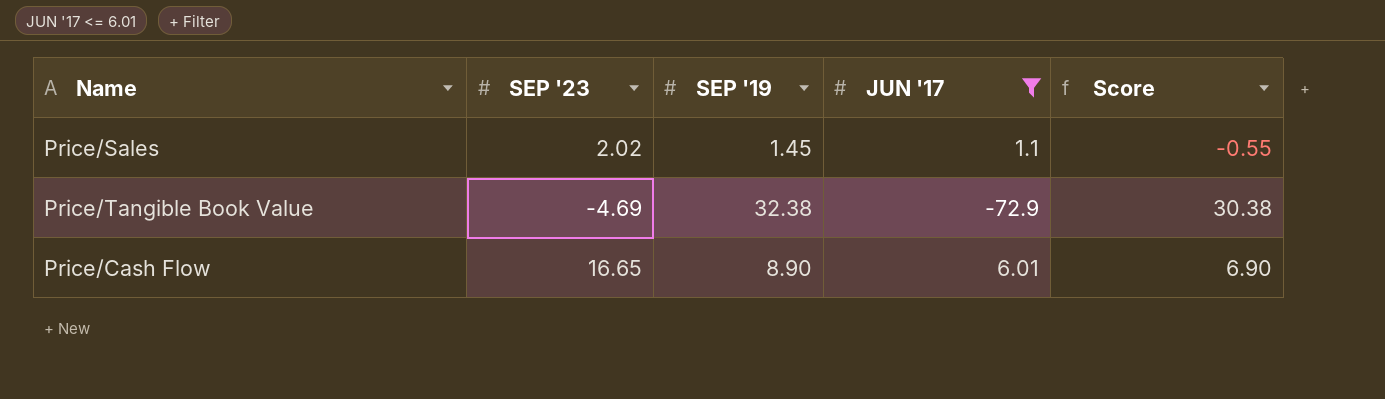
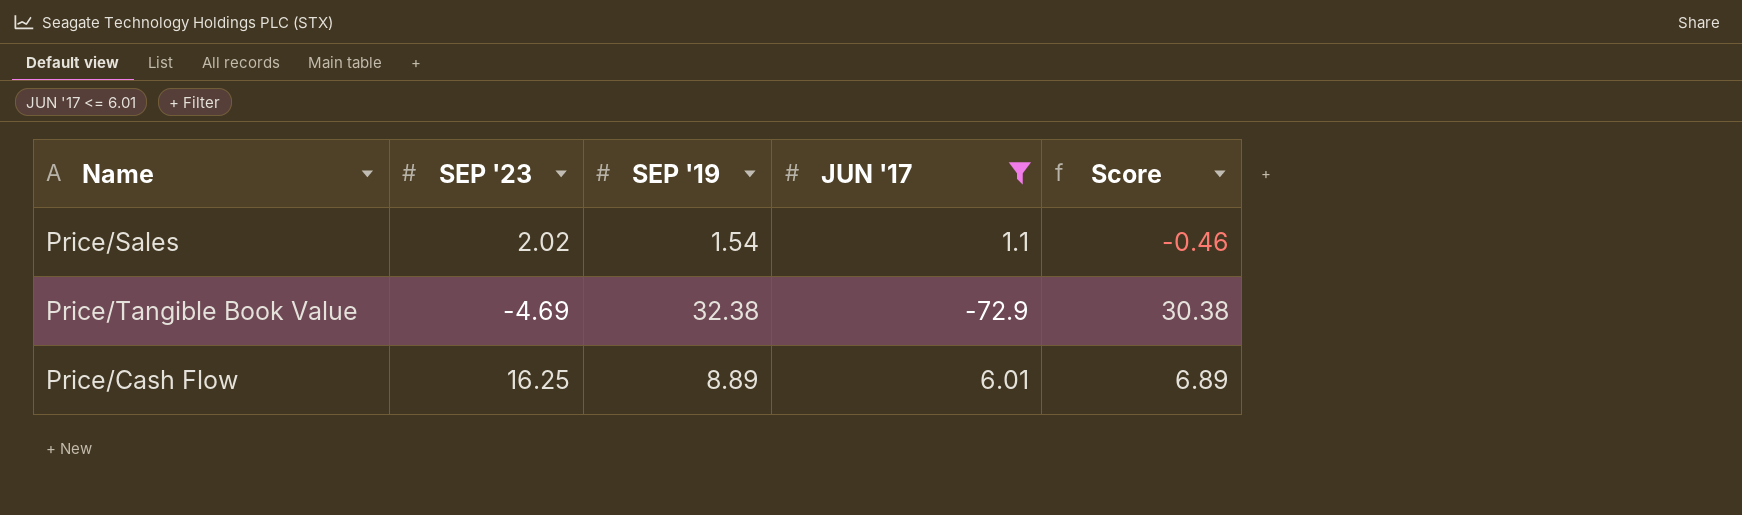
Price/Sales | SEP '19: 1.45 -> 1.54
Price/Sales | Score: -0.55 -> -0.46
Price/Cash Flow | SEP '23: 16.65 -> 16.25
Price/Cash Flow | SEP '19: 8.90 -> 8.89
Price/Cash Flow | Score: 6.90 -> 6.89

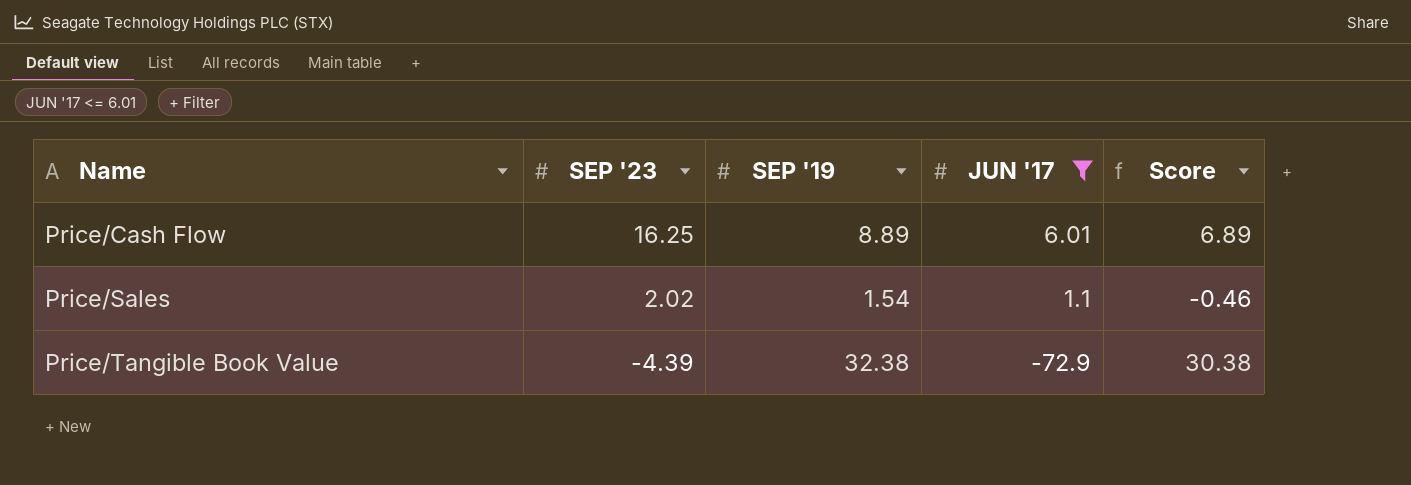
row order: none -> Name ascending
Price/Tangible Book Value | SEP '23: -4.69 -> -4.39

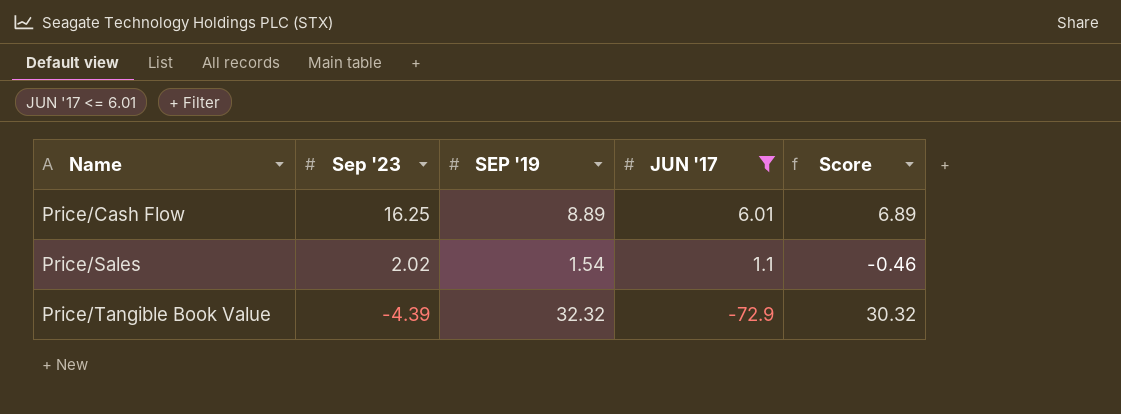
column name: SEP '23 -> Sep '23
Price/Tangible Book Value | SEP '19: 32.38 -> 32.32
Price/Tangible Book Value | Score: 30.38 -> 30.32

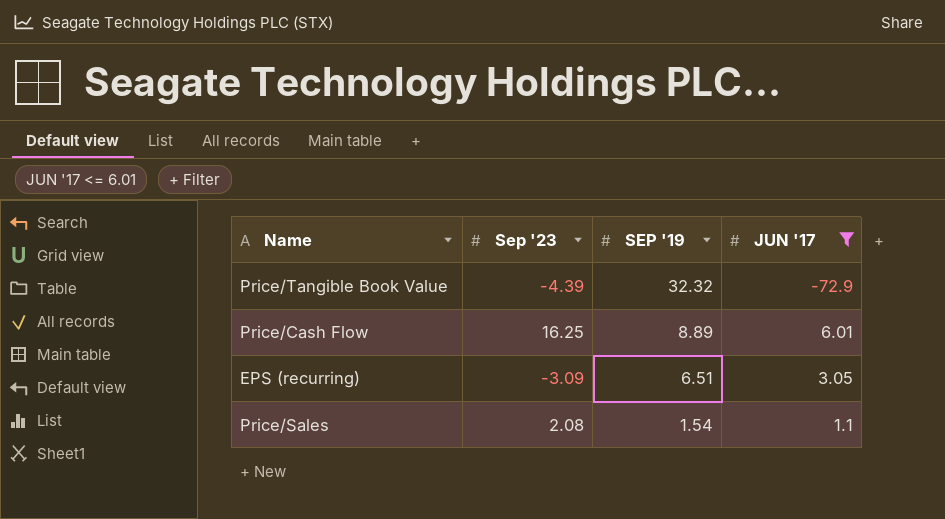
row order: Name ascending -> SEP '19 descending
column Score | formula: [SEP '19] - 2 -> none
row EPS (recurring): none -> -3.09 | 6.51 | 3.05
Price/Sales | Sep '23: 2.02 -> 2.08

